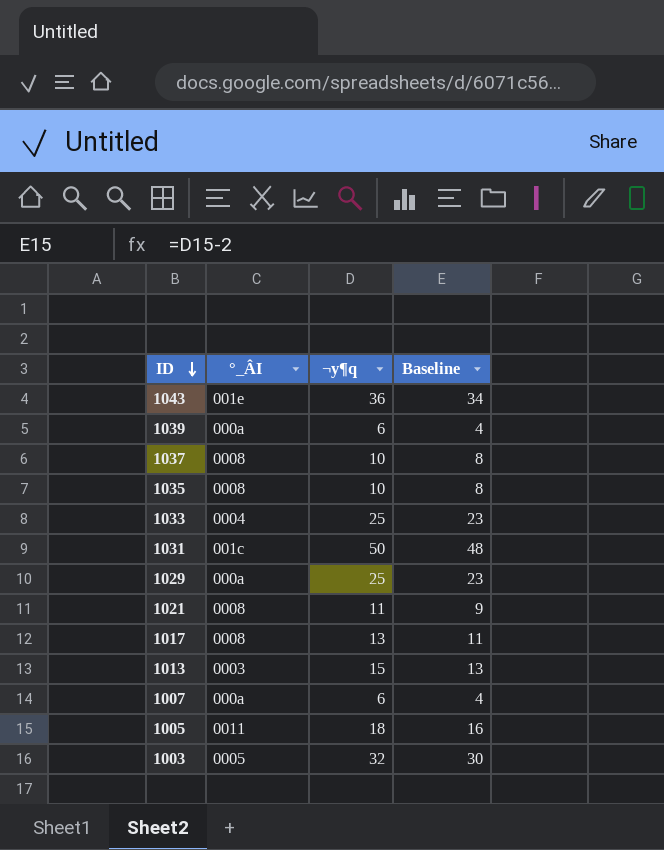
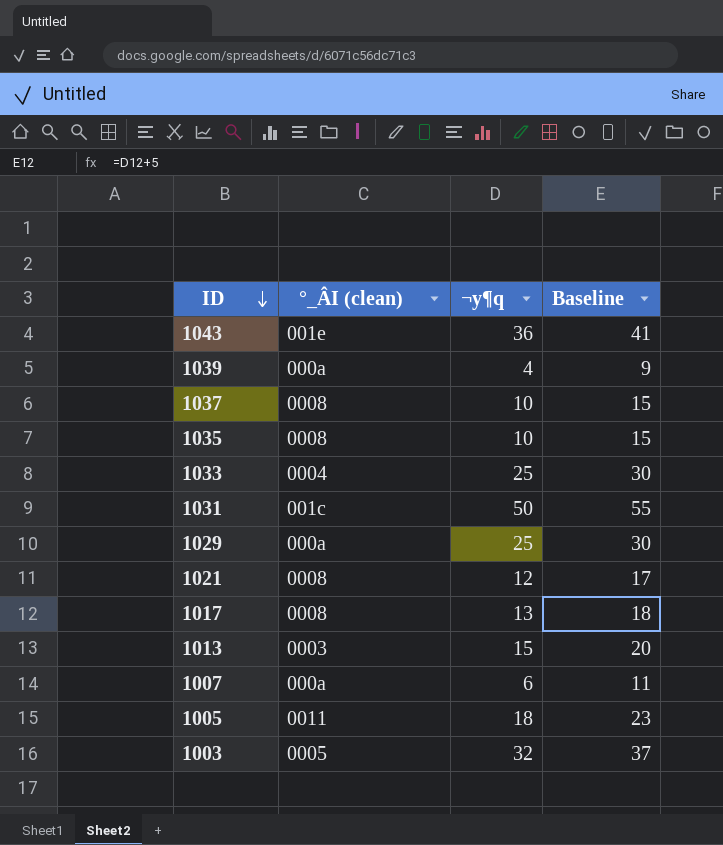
column name: °_ÂI -> °_ÂI (clean)
column Baseline | formula: [¬y¶q] - 2 -> [¬y¶q] + 5
1039 | ¬y¶q: 6 -> 4
1021 | ¬y¶q: 11 -> 12

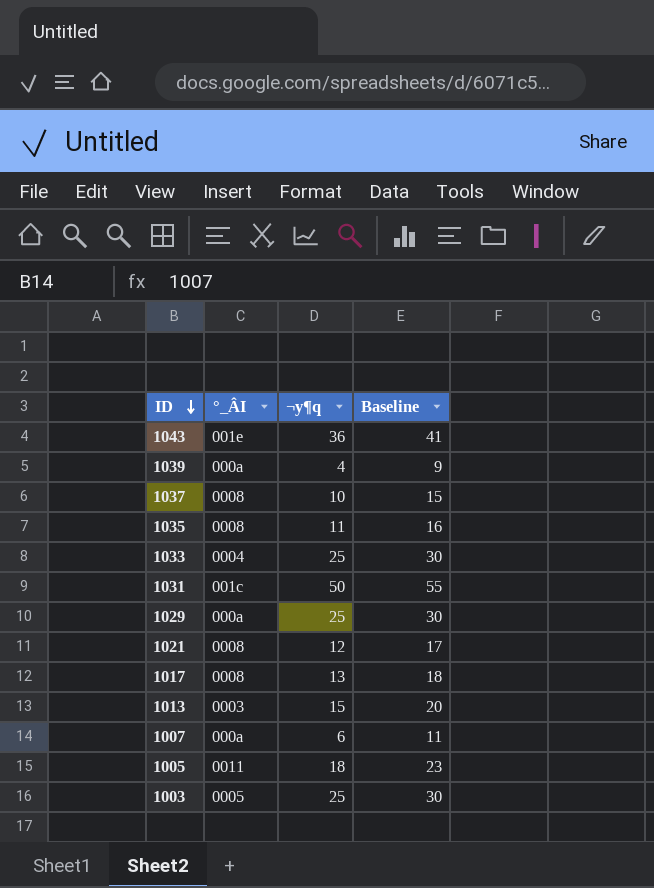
column name: °_ÂI (clean) -> °_ÂI
1035 | ¬y¶q: 10 -> 11
1035 | Baseline: 15 -> 16
1003 | ¬y¶q: 32 -> 25
1003 | Baseline: 37 -> 30

